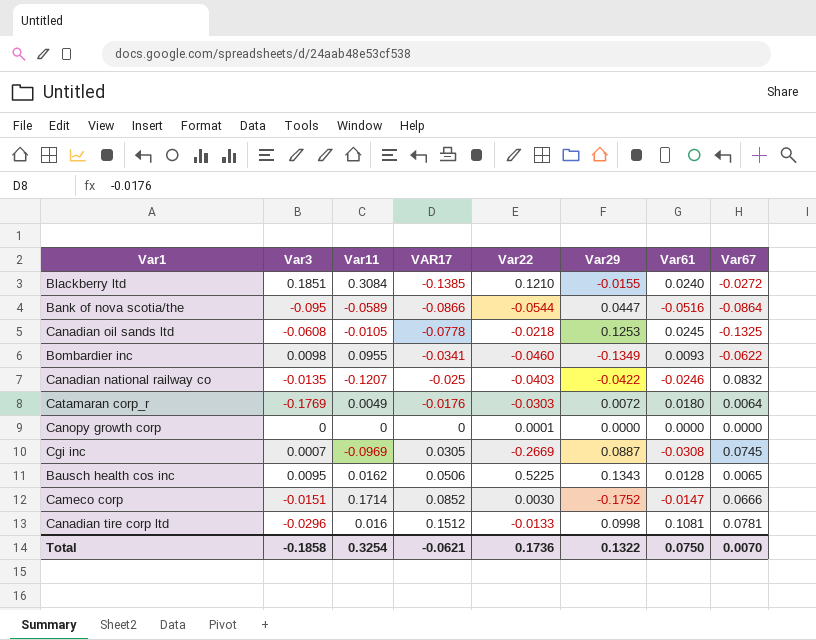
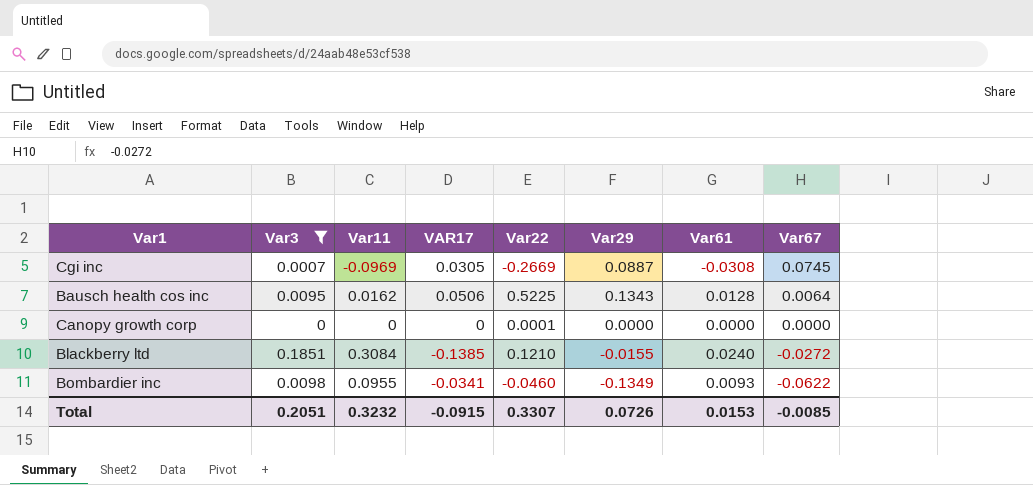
filter: none -> Var3 >= 0
row order: VAR17 ascending -> Var67 descending
Bausch health cos inc | Var67: 0.0065 -> 0.0064
Total | Var3: -0.1858 -> 0.2051
Total | Var11: 0.3254 -> 0.3232
Total | VAR17: -0.0621 -> -0.0915
Total | Var22: 0.1736 -> 0.3307
Total | Var29: 0.1322 -> 0.0726
Total | Var61: 0.0750 -> 0.0153
Total | Var67: 0.0070 -> -0.0085

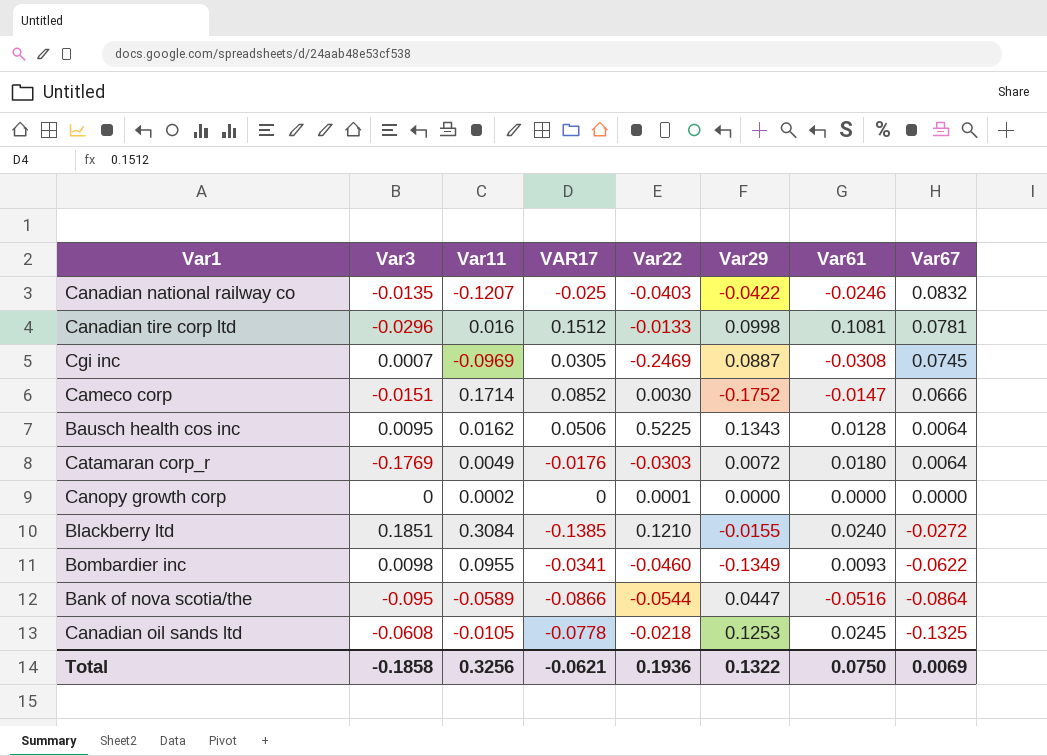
filter: Var3 >= 0 -> none
Cgi inc | Var22: -0.2669 -> -0.2469
Canopy growth corp | Var11: 0 -> 0.0002
Total | Var3: 0.2051 -> -0.1858
Total | Var11: 0.3232 -> 0.3256
Total | VAR17: -0.0915 -> -0.0621
Total | Var22: 0.3307 -> 0.1936
Total | Var29: 0.0726 -> 0.1322
Total | Var61: 0.0153 -> 0.0750
Total | Var67: -0.0085 -> 0.0069

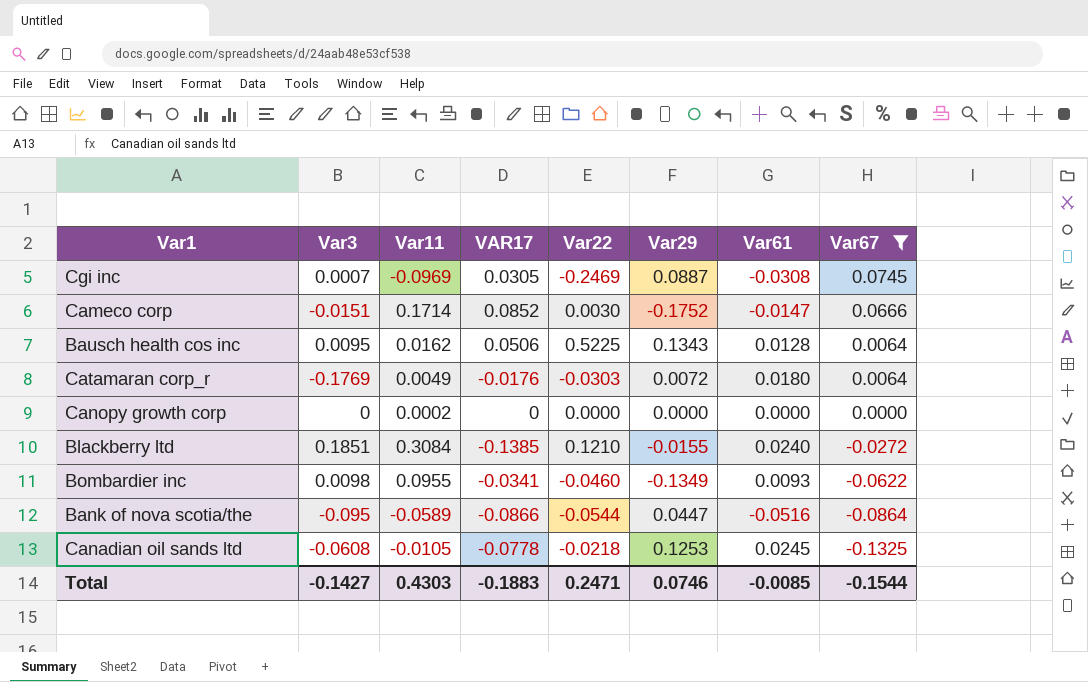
filter: none -> Var67 <= 0.0745
Canopy growth corp | Var22: 0.0001 -> 0.0000
Total | Var3: -0.1858 -> -0.1427
Total | Var11: 0.3256 -> 0.4303
Total | VAR17: -0.0621 -> -0.1883
Total | Var22: 0.1936 -> 0.2471
Total | Var29: 0.1322 -> 0.0746
Total | Var61: 0.0750 -> -0.0085
Total | Var67: 0.0069 -> -0.1544

